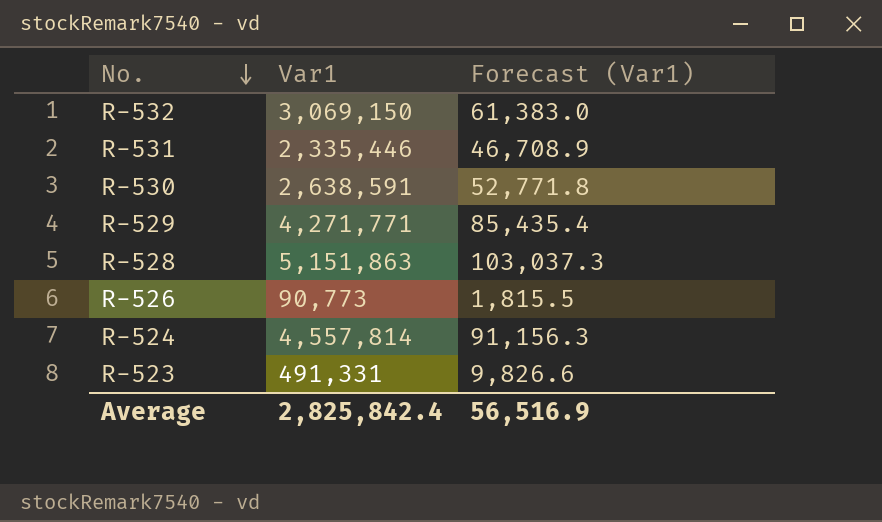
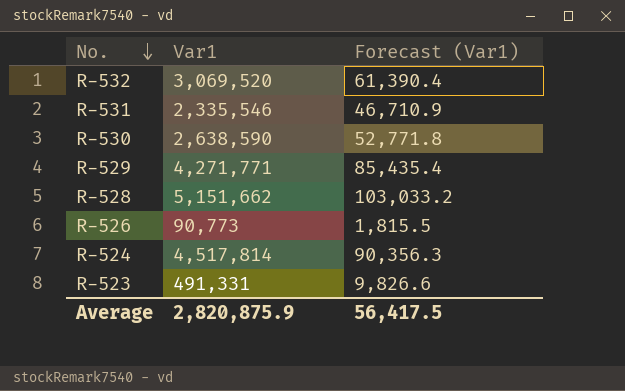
R-532 | Var1: 3,069,150 -> 3,069,520
R-532 | Forecast (Var1): 61,383.0 -> 61,390.4
R-531 | Var1: 2,335,446 -> 2,335,546
R-531 | Forecast (Var1): 46,708.9 -> 46,710.9
R-530 | Var1: 2,638,591 -> 2,638,590
R-528 | Var1: 5,151,863 -> 5,151,662
R-528 | Forecast (Var1): 103,037.3 -> 103,033.2
R-524 | Var1: 4,557,814 -> 4,517,814
R-524 | Forecast (Var1): 91,156.3 -> 90,356.3
Average | Var1: 2,825,842.4 -> 2,820,875.9
Average | Forecast (Var1): 56,516.9 -> 56,417.5

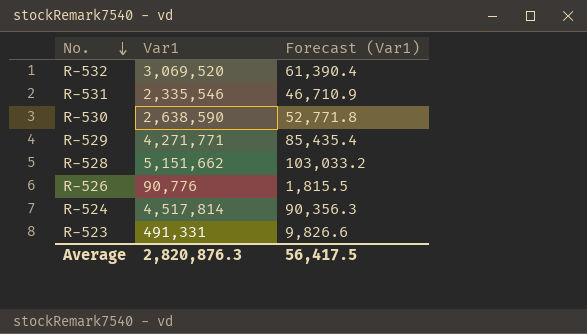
R-526 | Var1: 90,773 -> 90,776
Average | Var1: 2,820,875.9 -> 2,820,876.3

